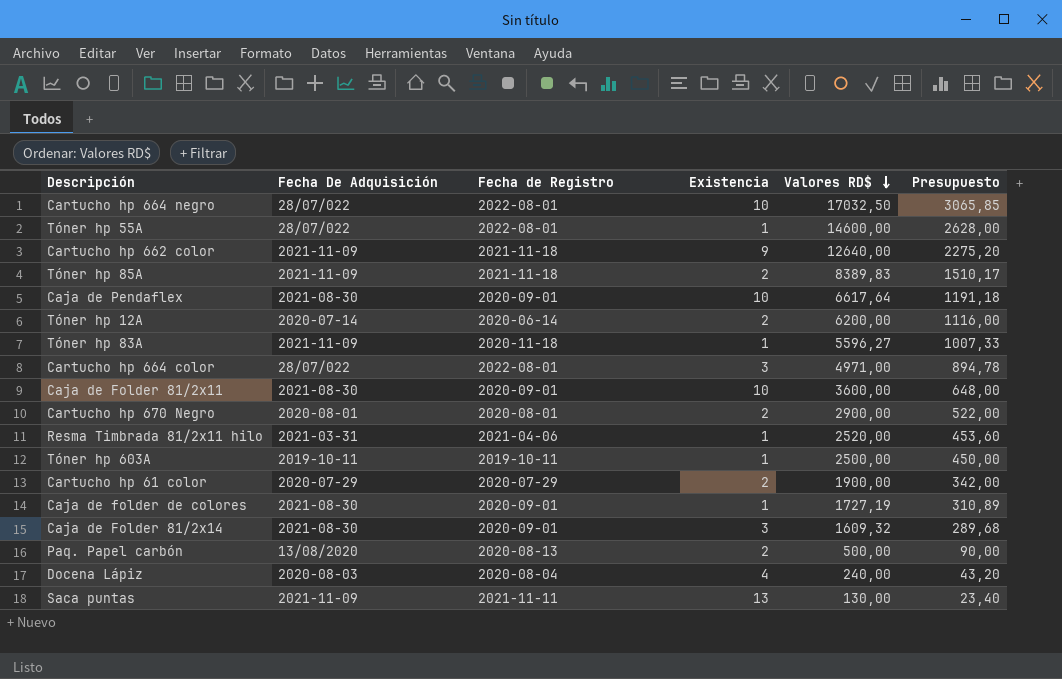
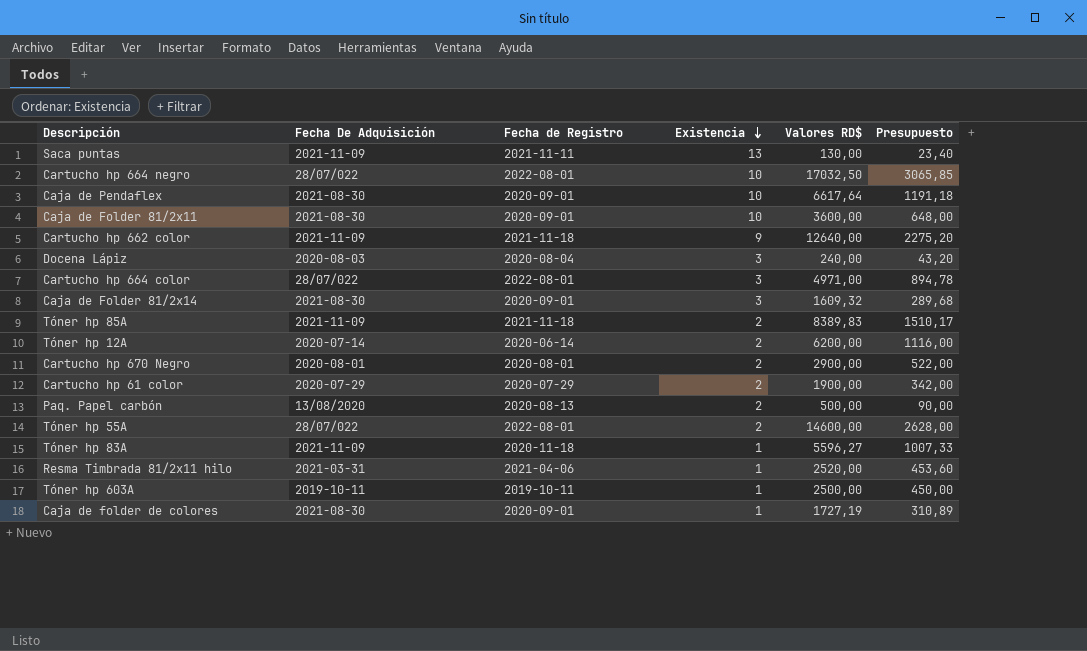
row order: Valores RD$ descending -> Existencia descending
Docena Lápiz | Existencia: 4 -> 3
Tóner hp 55A | Existencia: 1 -> 2

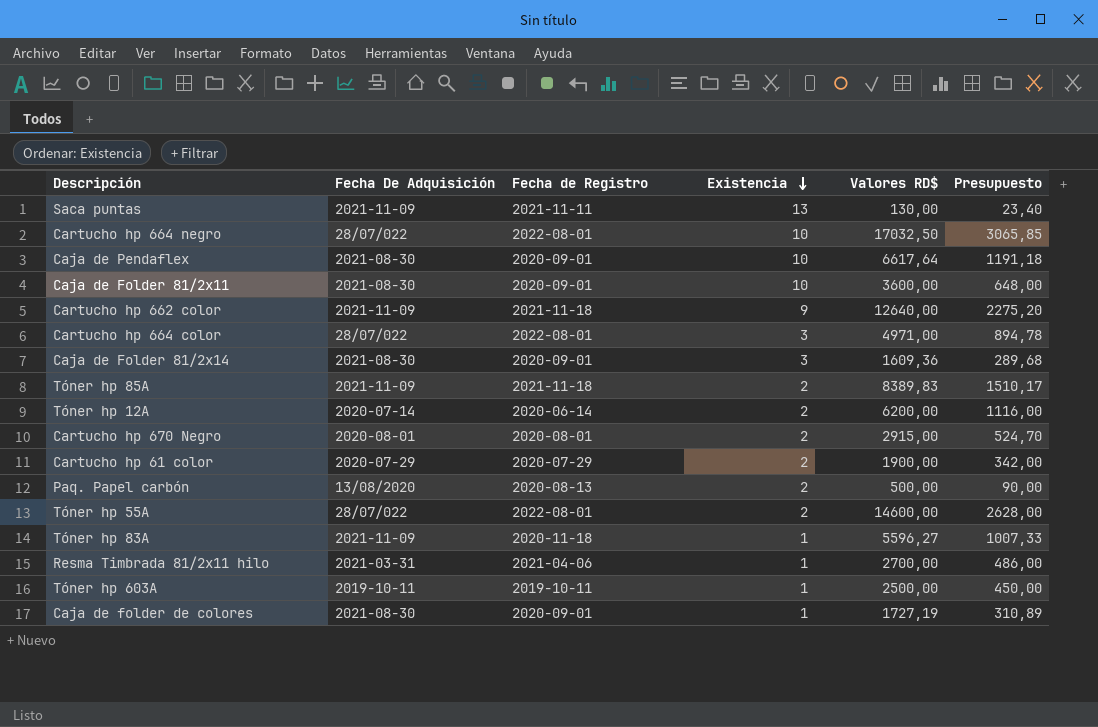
row Docena Lápiz: 2020-08-03 | 2020-08-04 | 3 | 240,00 | 43,20 -> none
Caja de Folder 81/2x14 | Valores RD$: 1609,32 -> 1609,36
Cartucho hp 670 Negro | Valores RD$: 2900,00 -> 2915,00
Cartucho hp 670 Negro | Presupuesto: 522,00 -> 524,70
Resma Timbrada 81/2x11 hilo | Valores RD$: 2520,00 -> 2700,00
Resma Timbrada 81/2x11 hilo | Presupuesto: 453,60 -> 486,00

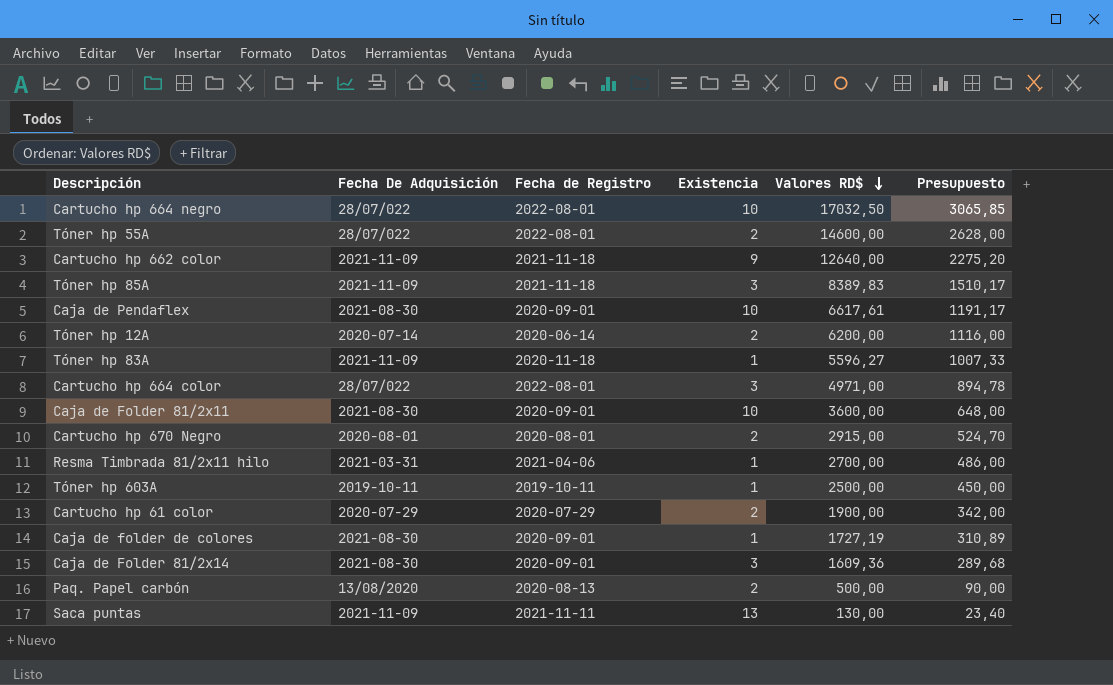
row order: Existencia descending -> Valores RD$ descending
Tóner hp 85A | Existencia: 2 -> 3
Caja de Pendaflex | Valores RD$: 6617,64 -> 6617,61
Caja de Pendaflex | Presupuesto: 1191,18 -> 1191,17

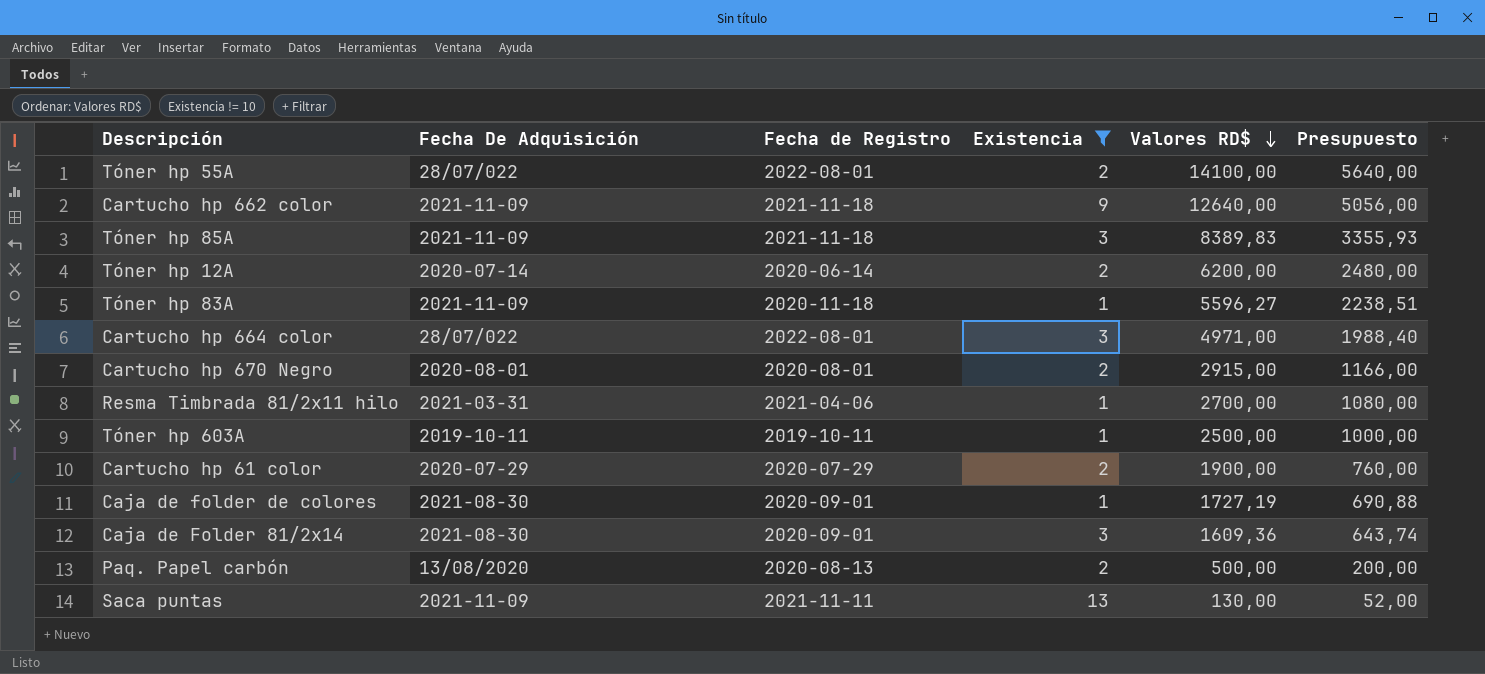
filter: none -> Existencia != 10
column Presupuesto | formula: [Valores RD$] * 0,18 -> [Valores RD$] * 0,4
Tóner hp 55A | Valores RD$: 14600,00 -> 14100,00

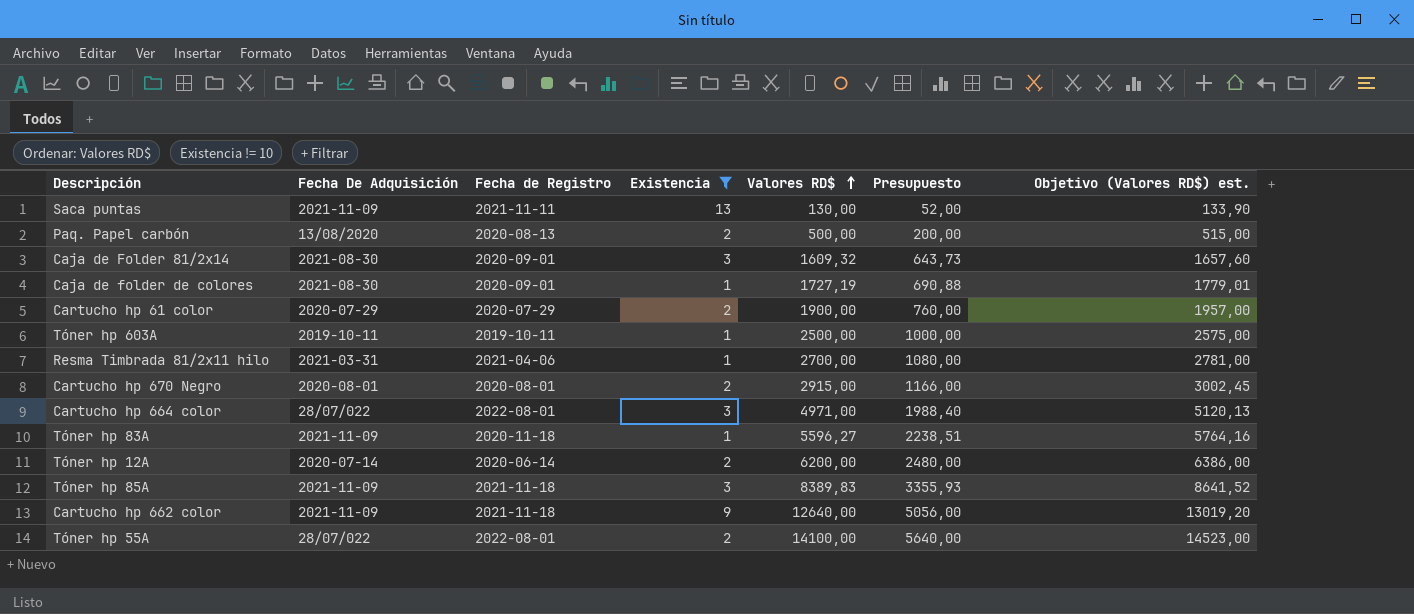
row order: Valores RD$ descending -> Valores RD$ ascending
column Objetivo (Valores RD$) est. | formula: none -> [Valores RD$] * 1,03
Caja de Folder 81/2x14 | Valores RD$: 1609,36 -> 1609,32
Caja de Folder 81/2x14 | Presupuesto: 643,74 -> 643,73

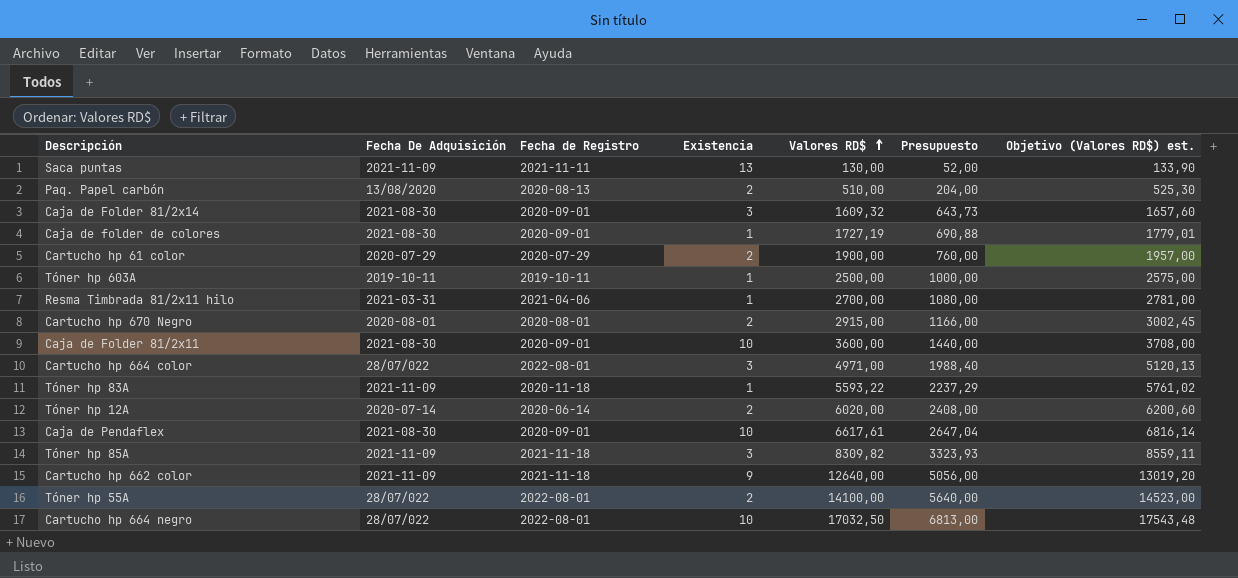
filter: Existencia != 10 -> none
Paq. Papel carbón | Valores RD$: 500,00 -> 510,00
Paq. Papel carbón | Presupuesto: 200,00 -> 204,00
Paq. Papel carbón | Objetivo (Valores RD$) est.: 515,00 -> 525,30
Tóner hp 83A | Valores RD$: 5596,27 -> 5593,22
Tóner hp 83A | Presupuesto: 2238,51 -> 2237,29
Tóner hp 83A | Objetivo (Valores RD$) est.: 5764,16 -> 5761,02
Tóner hp 12A | Valores RD$: 6200,00 -> 6020,00
Tóner hp 12A | Presupuesto: 2480,00 -> 2408,00
Tóner hp 12A | Objetivo (Valores RD$) est.: 6386,00 -> 6200,60
Tóner hp 85A | Valores RD$: 8389,83 -> 8309,82
Tóner hp 85A | Presupuesto: 3355,93 -> 3323,93
Tóner hp 85A | Objetivo (Valores RD$) est.: 8641,52 -> 8559,11

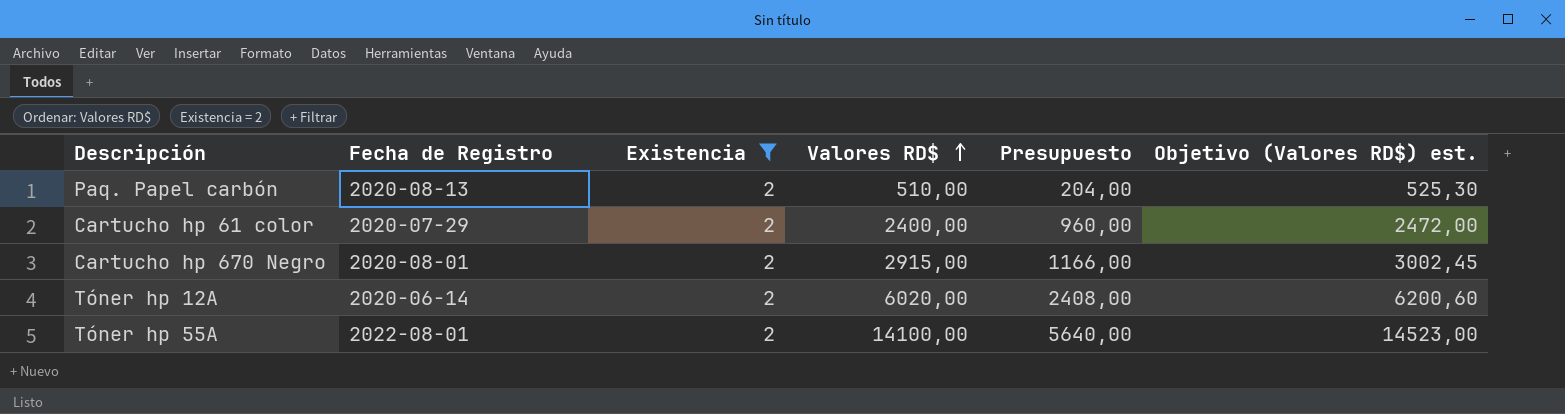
filter: none -> Existencia = 2
column Fecha De Adquisición | position: 2 -> none
Cartucho hp 61 color | Valores RD$: 1900,00 -> 2400,00
Cartucho hp 61 color | Presupuesto: 760,00 -> 960,00
Cartucho hp 61 color | Objetivo (Valores RD$) est.: 1957,00 -> 2472,00

